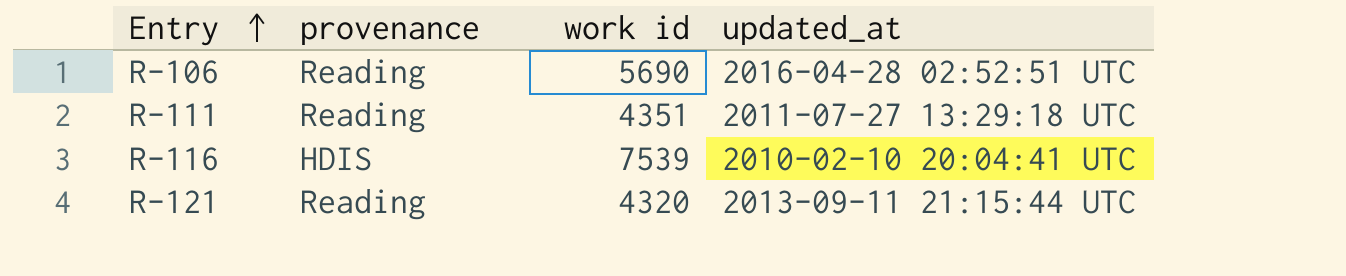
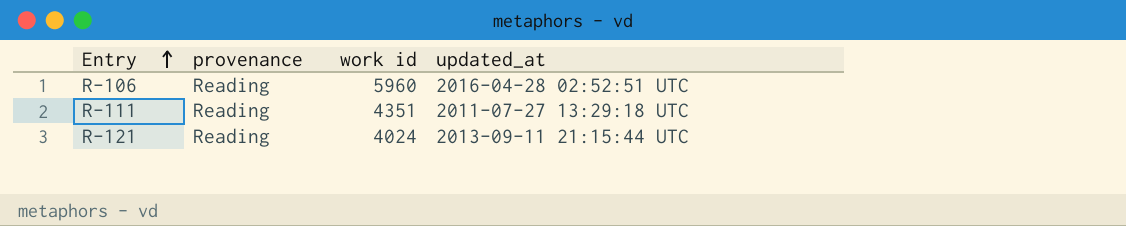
row R-116: HDIS | 7539 | 2010-02-10 20:04:41 UTC -> none
R-106 | work id: 5690 -> 5960
R-121 | work id: 4320 -> 4024

